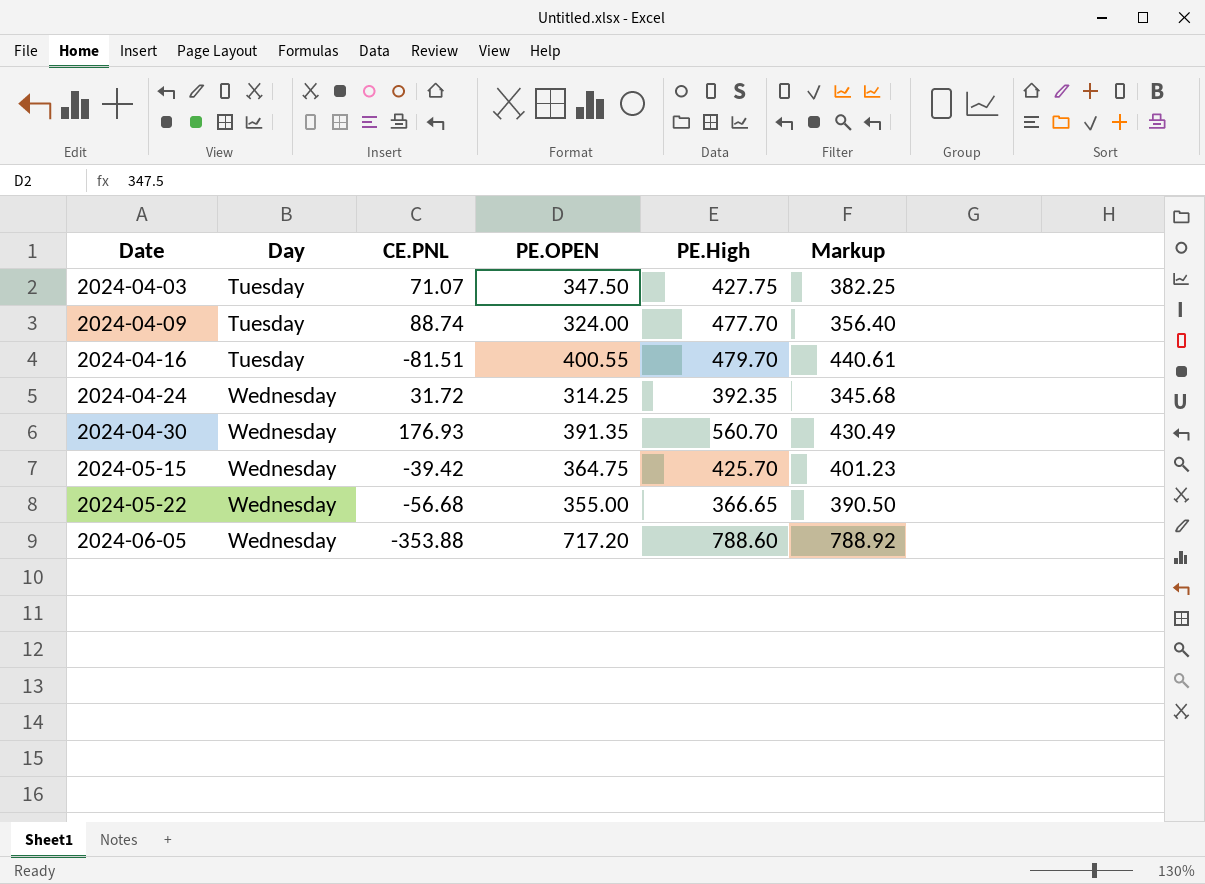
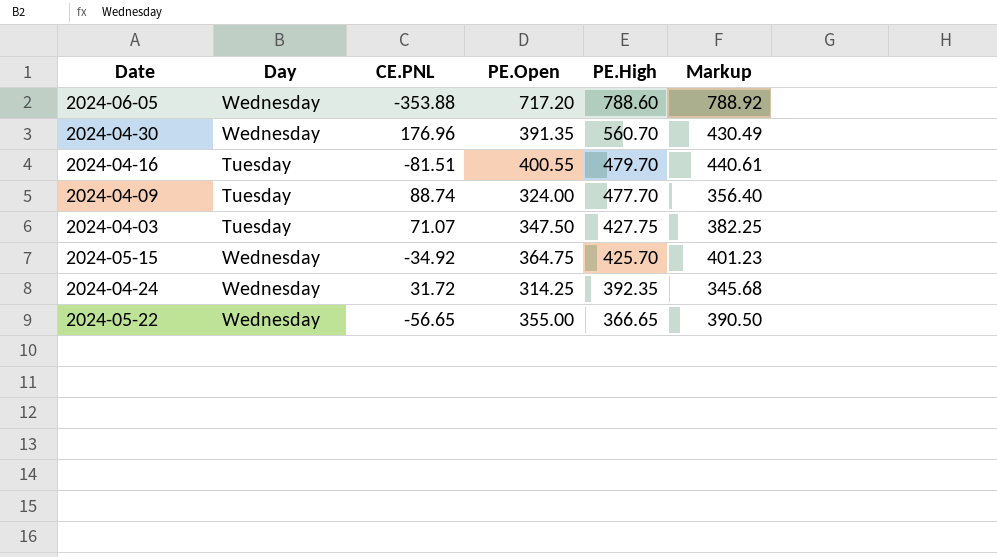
row order: Date ascending -> PE.High descending
column name: PE.OPEN -> PE.Open
2024-04-30 | CE.PNL: 176.93 -> 176.96
2024-05-15 | CE.PNL: -39.42 -> -34.92
2024-05-22 | CE.PNL: -56.68 -> -56.65

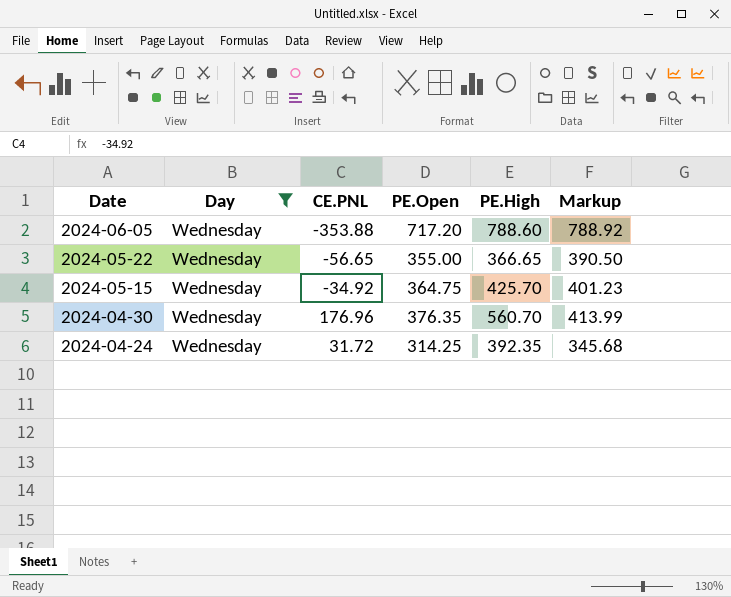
filter: none -> Day = Wednesday
row order: PE.High descending -> Date descending
2024-04-30 | PE.Open: 391.35 -> 376.35
2024-04-30 | Markup: 430.49 -> 413.99

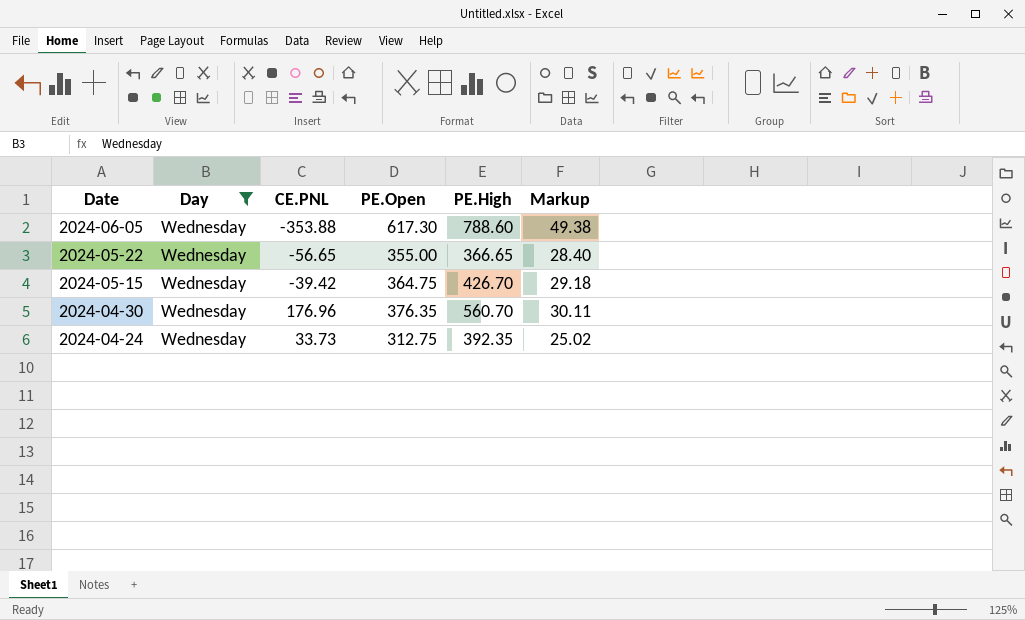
column Markup | formula: [PE.Open] * 1.1 -> [PE.Open] * 0.08
2024-06-05 | PE.Open: 717.20 -> 617.30
2024-05-15 | CE.PNL: -34.92 -> -39.42
2024-05-15 | PE.High: 425.70 -> 426.70
2024-04-24 | CE.PNL: 31.72 -> 33.73
2024-04-24 | PE.Open: 314.25 -> 312.75

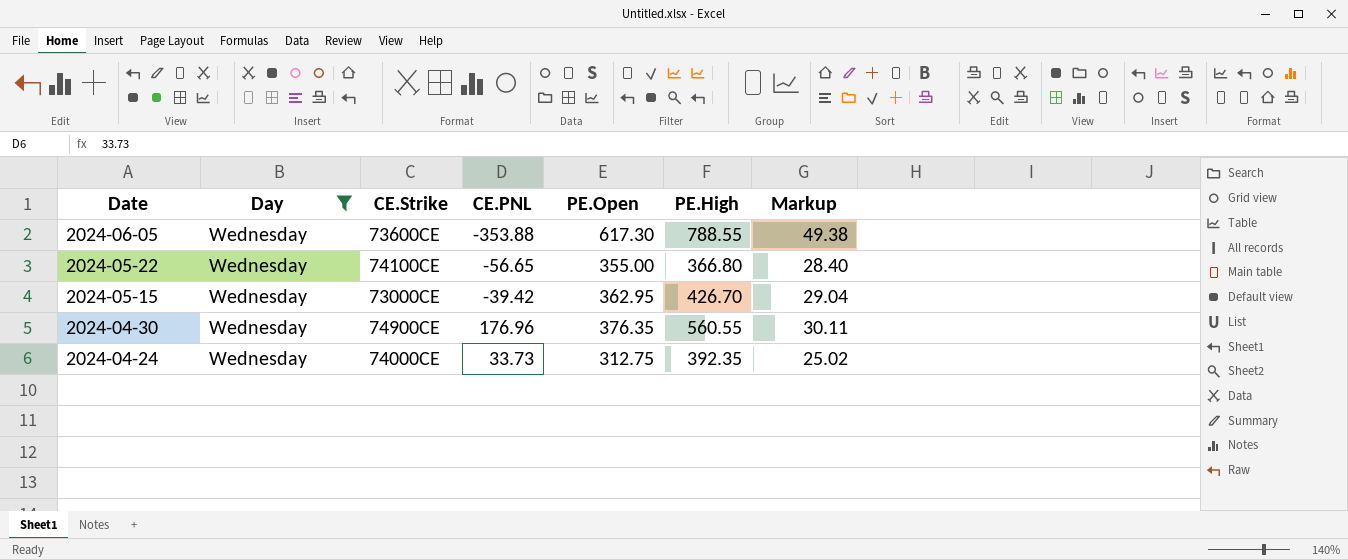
column CE.Strike | position: none -> 3
2024-06-05 | PE.High: 788.60 -> 788.55
2024-05-22 | PE.High: 366.65 -> 366.80
2024-05-15 | PE.Open: 364.75 -> 362.95
2024-05-15 | Markup: 29.18 -> 29.04
2024-04-30 | PE.High: 560.70 -> 560.55

